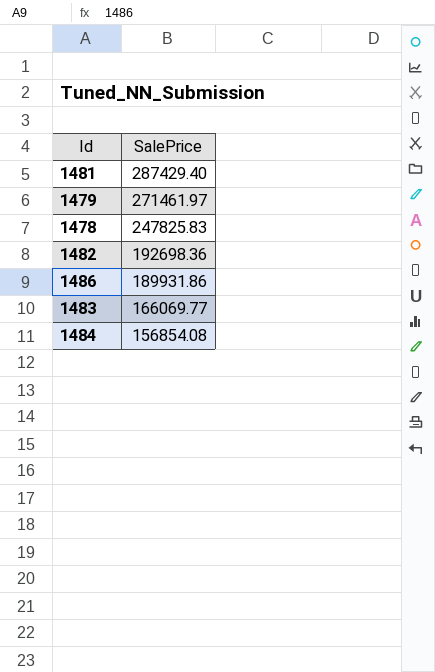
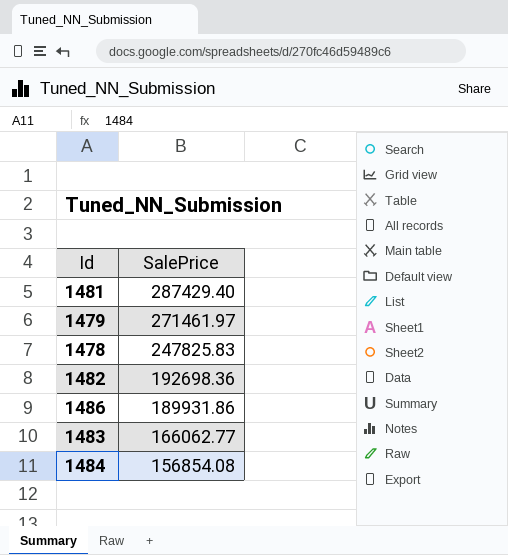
1483 | SalePrice: 166069.77 -> 166062.77

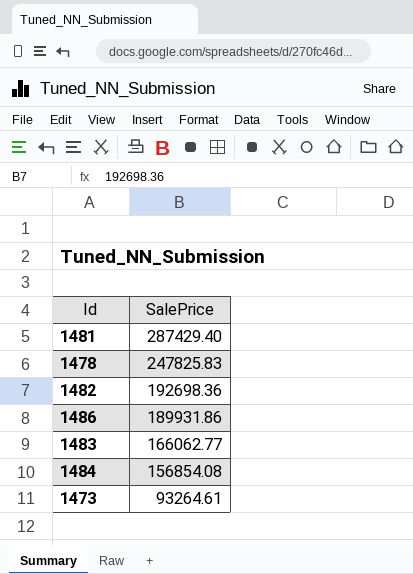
row 1479: 271461.97 -> none
row 1473: none -> 93264.61

